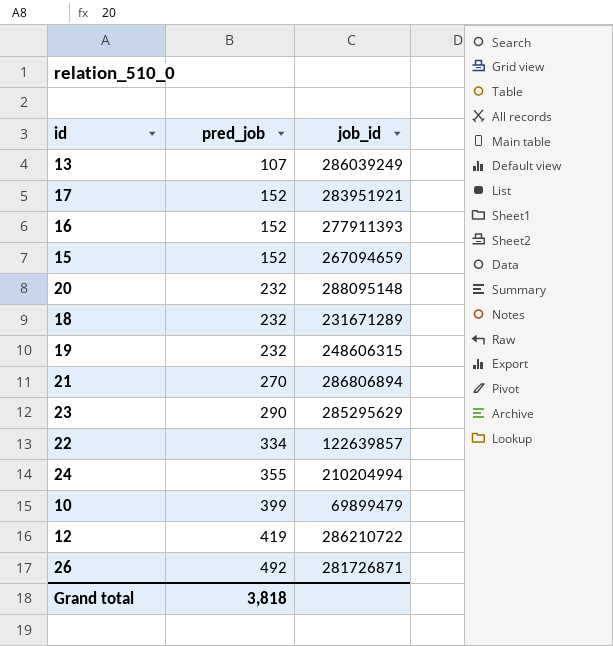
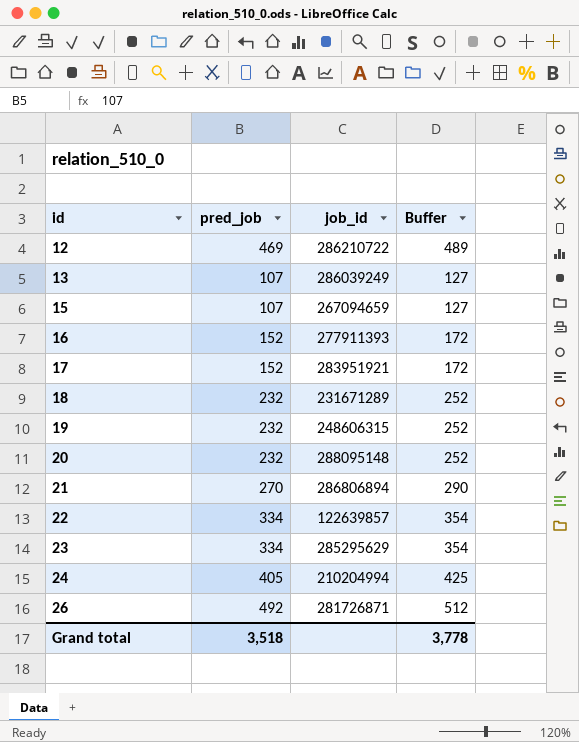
row order: pred_job ascending -> id ascending
column Buffer | formula: none -> [pred_job] + 20
row 10: 399 | 69899479 -> none
12 | pred_job: 419 -> 469
15 | pred_job: 152 -> 107
23 | pred_job: 290 -> 334
24 | pred_job: 355 -> 405
Grand total | pred_job: 3,818 -> 3,518

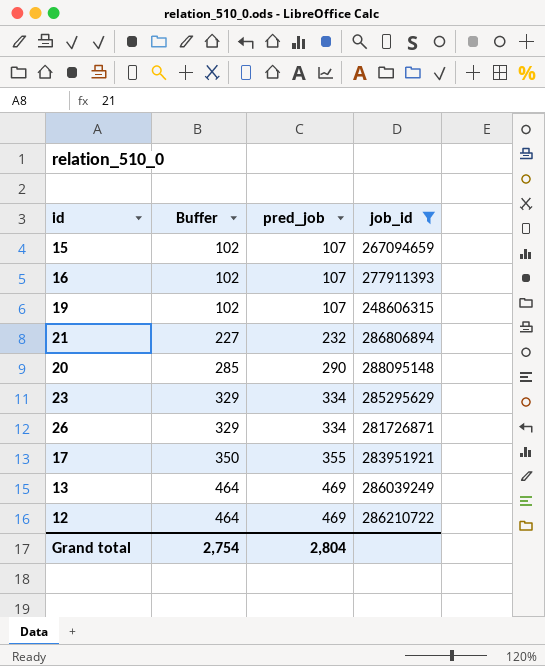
filter: none -> job_id >= 248606315
row order: id ascending -> Buffer ascending
column Buffer | formula: [pred_job] + 20 -> [pred_job] - 5
column Buffer | position: 4 -> 2
16 | pred_job: 152 -> 107
19 | pred_job: 232 -> 107
21 | pred_job: 270 -> 232
20 | pred_job: 232 -> 290
26 | pred_job: 492 -> 334
17 | pred_job: 152 -> 355
13 | pred_job: 107 -> 469
Grand total | Buffer: 3,778 -> 2,754
Grand total | pred_job: 3,518 -> 2,804

